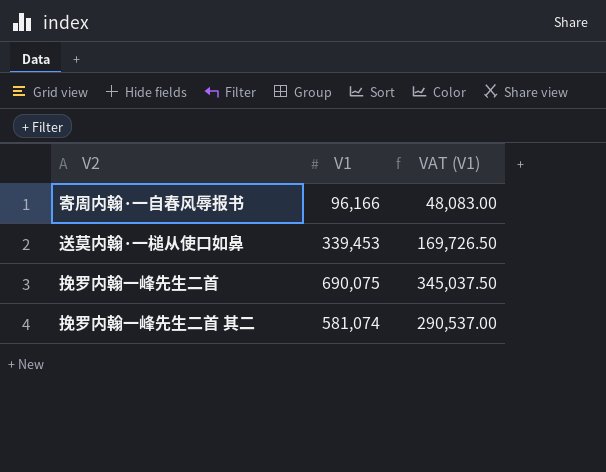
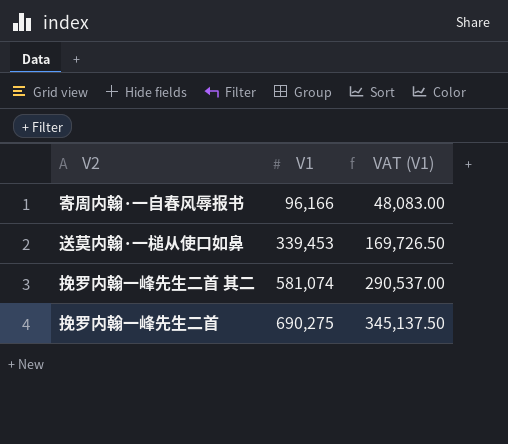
row order: none -> V1 ascending
挽罗内翰一峰先生二首 | V1: 690,075 -> 690,275
挽罗内翰一峰先生二首 | VAT (V1): 345,037.50 -> 345,137.50

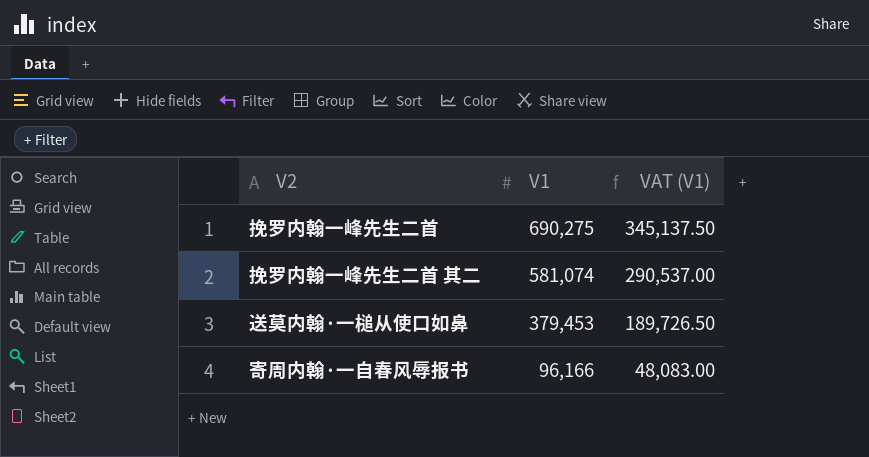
row order: V1 ascending -> V1 descending
送莫内翰·一槌从使口如鼻 | V1: 339,453 -> 379,453
送莫内翰·一槌从使口如鼻 | VAT (V1): 169,726.50 -> 189,726.50

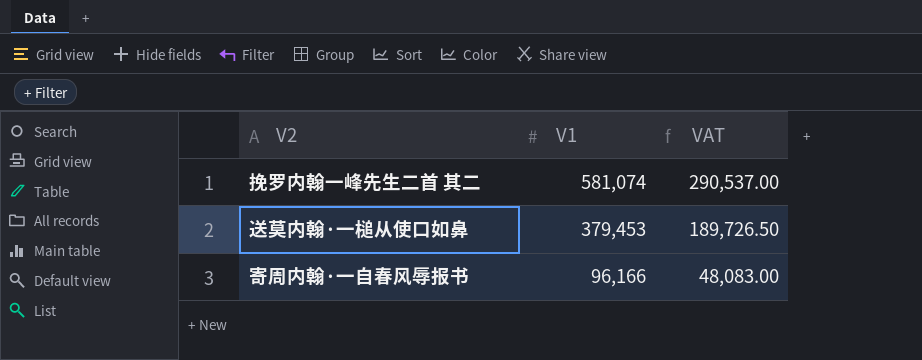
column name: VAT (V1) -> VAT
row 挽罗内翰一峰先生二首: 690,275 | 345,137.50 -> none

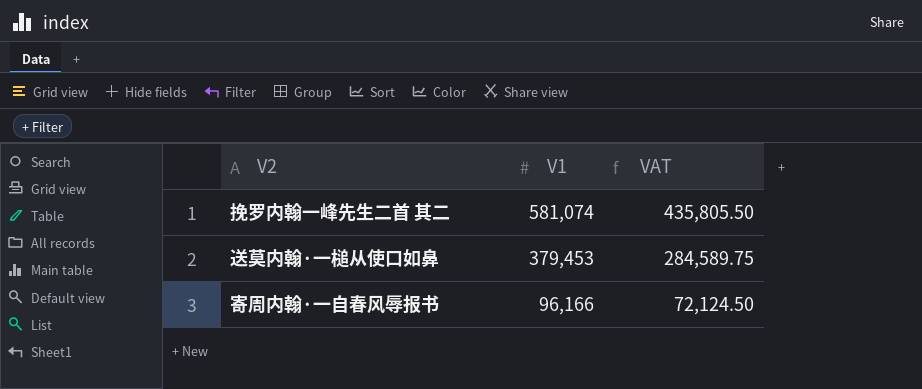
column VAT | formula: [V1] * 0.5 -> [V1] * 0.75

